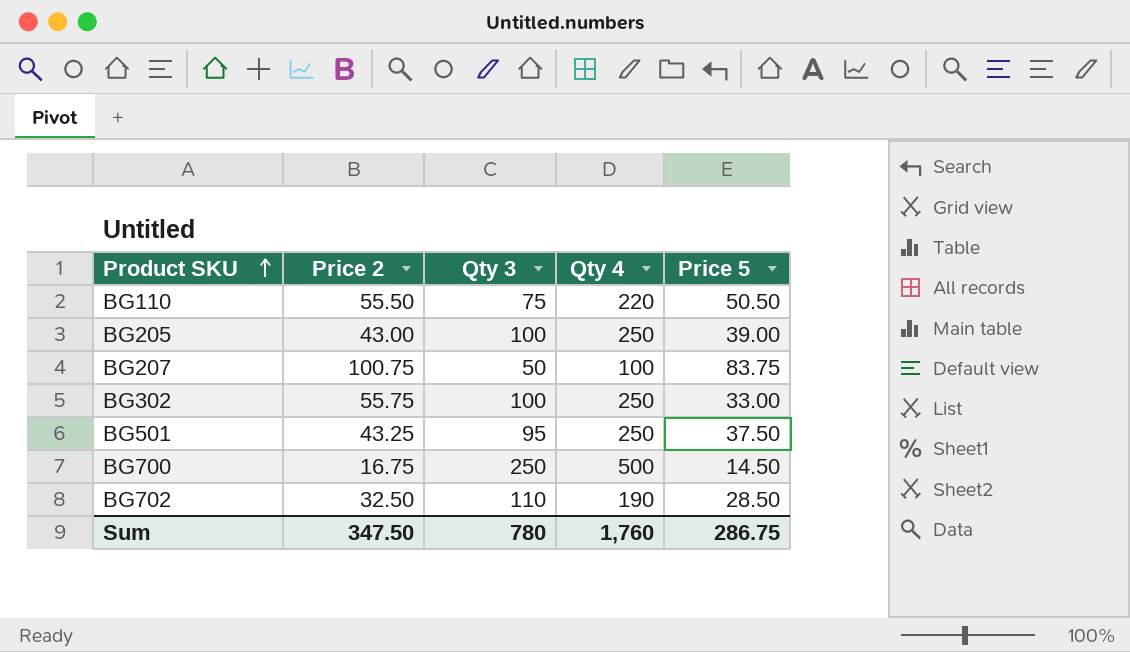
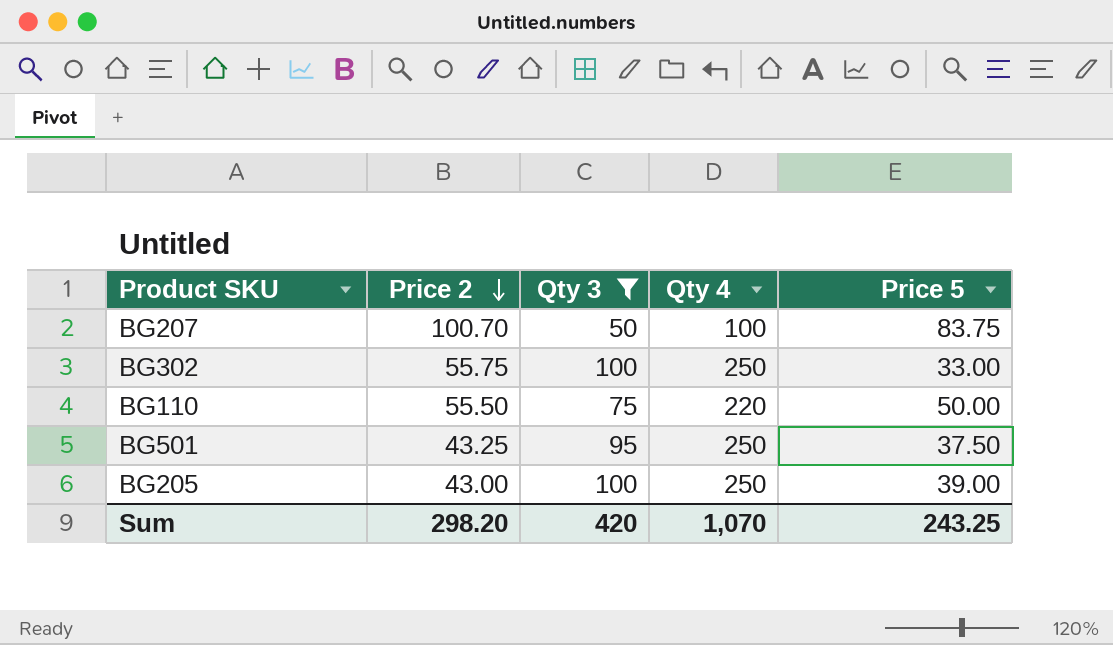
filter: none -> Qty 3 <= 100
row order: Product SKU ascending -> Price 2 descending
BG207 | Price 2: 100.75 -> 100.70
BG110 | Price 5: 50.50 -> 50.00
Sum | Price 2: 347.50 -> 298.20
Sum | Qty 3: 780 -> 420
Sum | Qty 4: 1,760 -> 1,070
Sum | Price 5: 286.75 -> 243.25

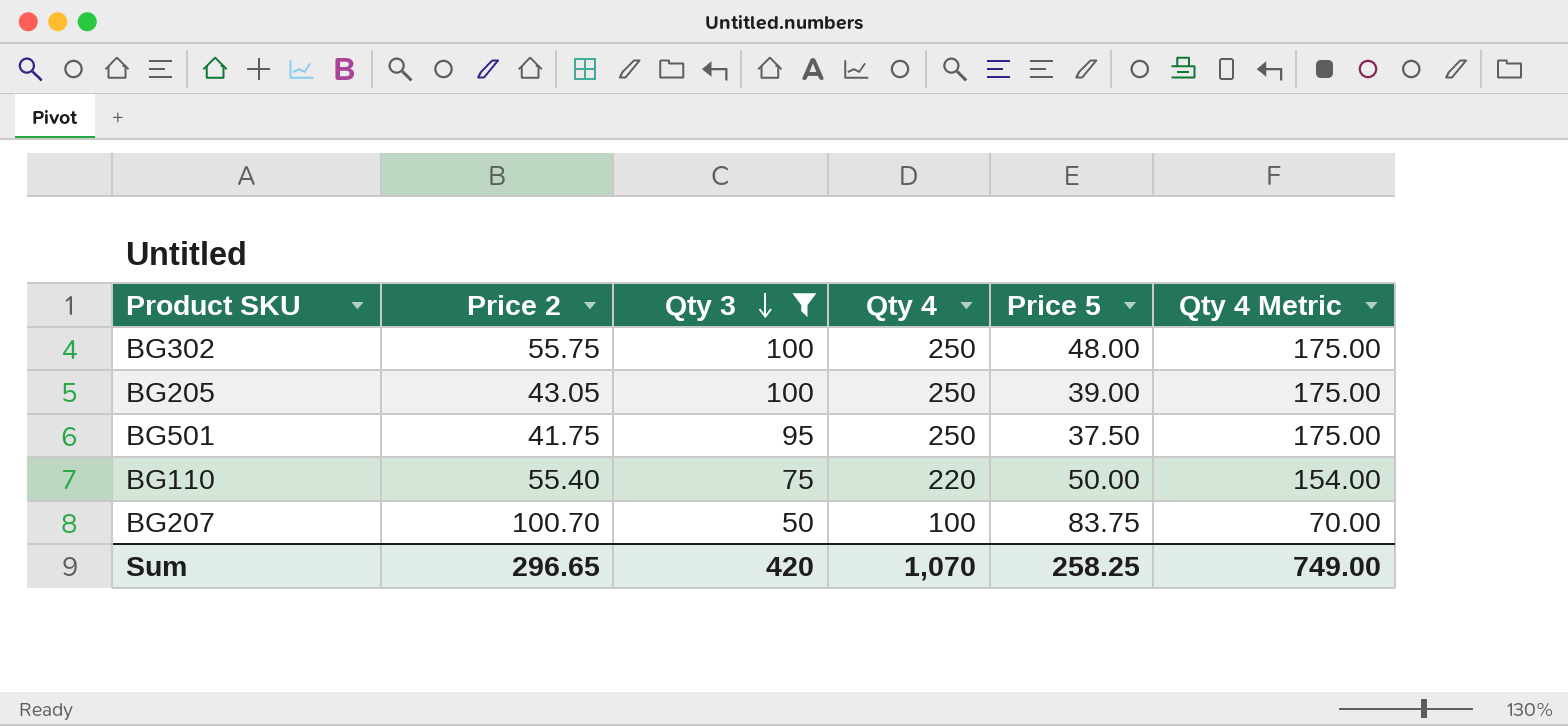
row order: Price 2 descending -> Qty 3 descending
column Qty 4 Metric | formula: none -> [Qty 4] * 0.7
BG302 | Price 5: 33.00 -> 48.00
BG205 | Price 2: 43.00 -> 43.05
BG501 | Price 2: 43.25 -> 41.75
BG110 | Price 2: 55.50 -> 55.40
Sum | Price 2: 298.20 -> 296.65
Sum | Price 5: 243.25 -> 258.25

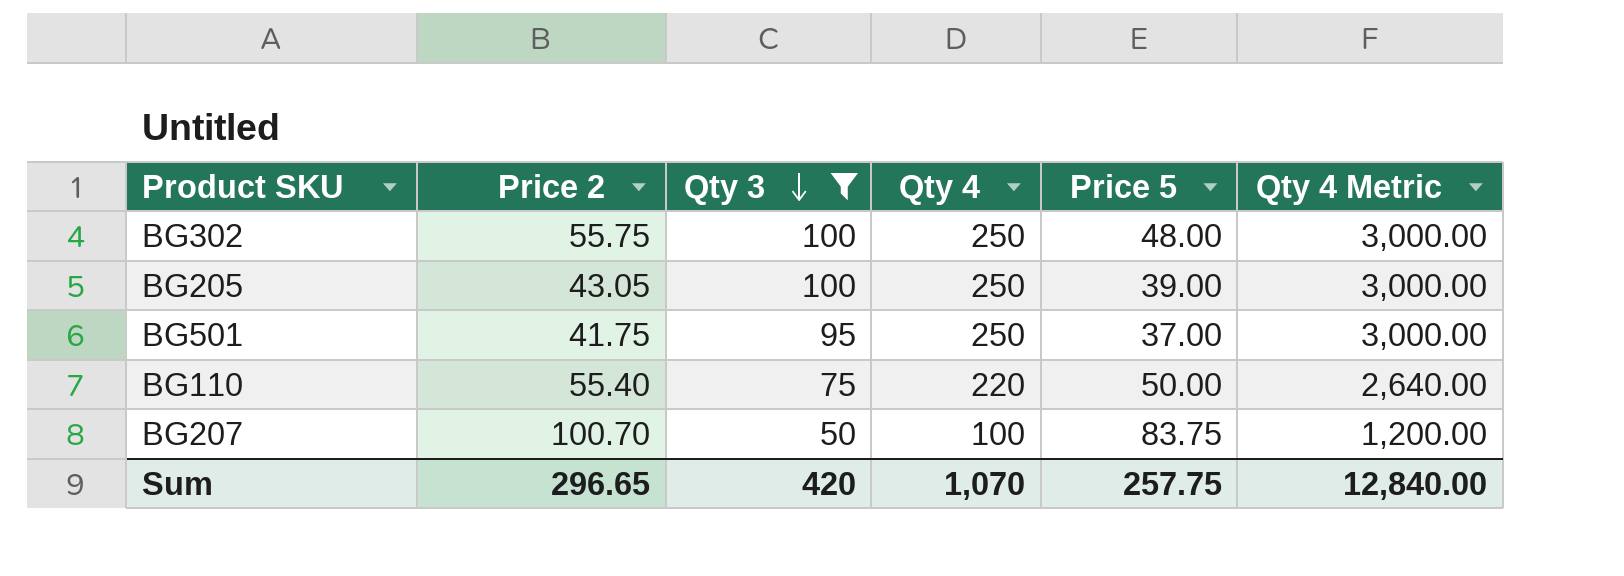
column Qty 4 Metric | formula: [Qty 4] * 0.7 -> [Qty 4] * 12
BG501 | Price 5: 37.50 -> 37.00
Sum | Price 5: 258.25 -> 257.75
Sum | Qty 4 Metric: 749.00 -> 12,840.00

